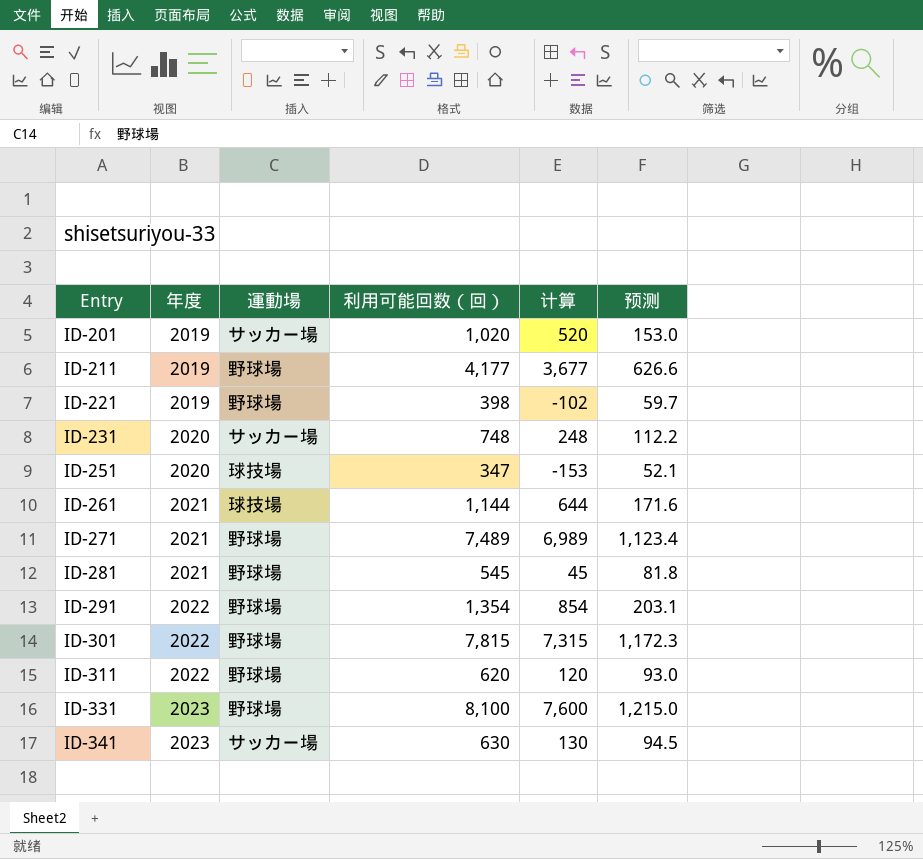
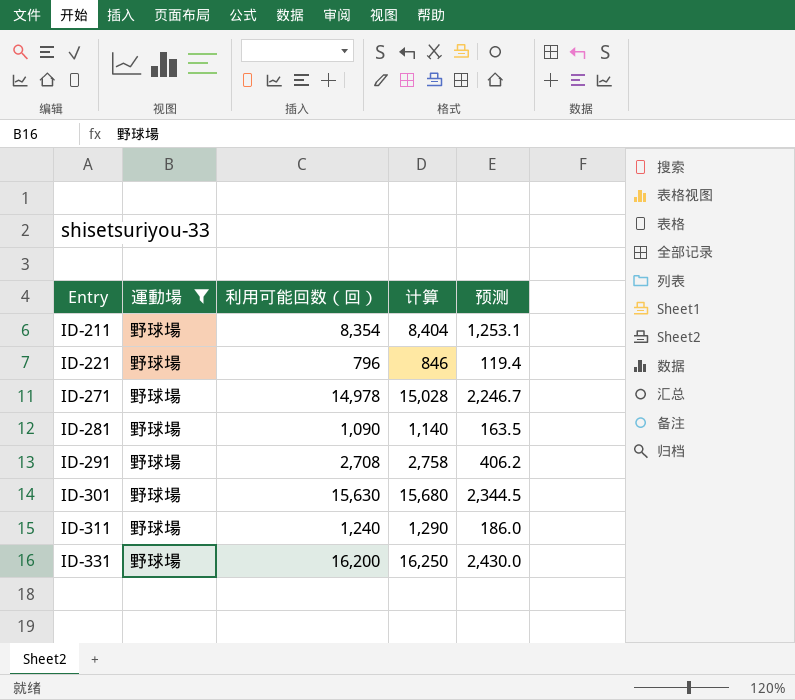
filter: none -> 運動場 = 野球場
column 年度 | position: 2 -> none
column 计算 | formula: [利用可能回数（回）] - 500 -> [利用可能回数（回）] + 50
ID-211 | 利用可能回数（回）: 4,177 -> 8,354
ID-211 | 预测: 626.6 -> 1,253.1
ID-221 | 利用可能回数（回）: 398 -> 796
ID-221 | 预测: 59.7 -> 119.4
ID-271 | 利用可能回数（回）: 7,489 -> 14,978
ID-271 | 预测: 1,123.4 -> 2,246.7
ID-281 | 利用可能回数（回）: 545 -> 1,090
ID-281 | 预测: 81.8 -> 163.5
ID-291 | 利用可能回数（回）: 1,354 -> 2,708
ID-291 | 预测: 203.1 -> 406.2
ID-301 | 利用可能回数（回）: 7,815 -> 15,630
ID-301 | 预测: 1,172.3 -> 2,344.5
ID-311 | 利用可能回数（回）: 620 -> 1,240
ID-311 | 预测: 93.0 -> 186.0
ID-331 | 利用可能回数（回）: 8,100 -> 16,200
ID-331 | 预测: 1,215.0 -> 2,430.0

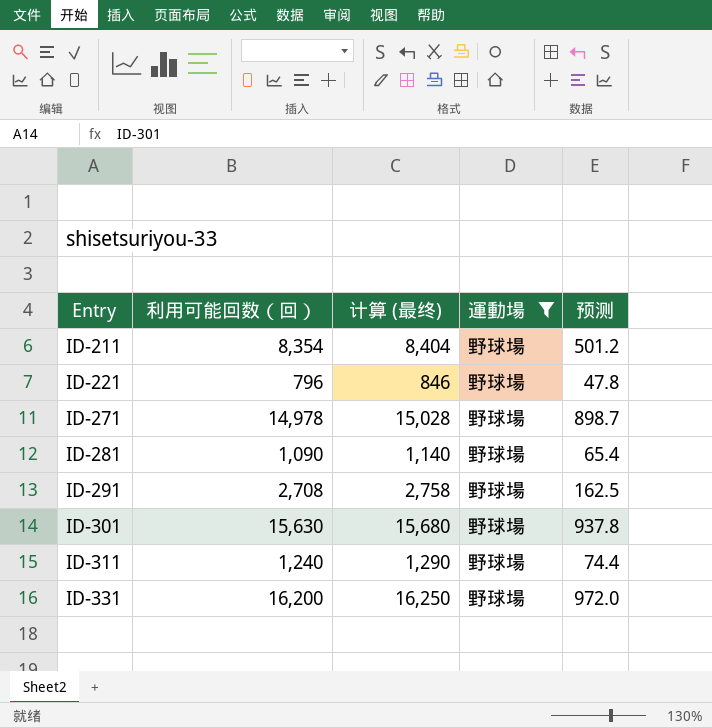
column name: 计算 -> 计算 (最终)
column 運動場 | position: 2 -> 4
column 预测 | formula: [利用可能回数（回）] * 0.15 -> [利用可能回数（回）] * 0.06

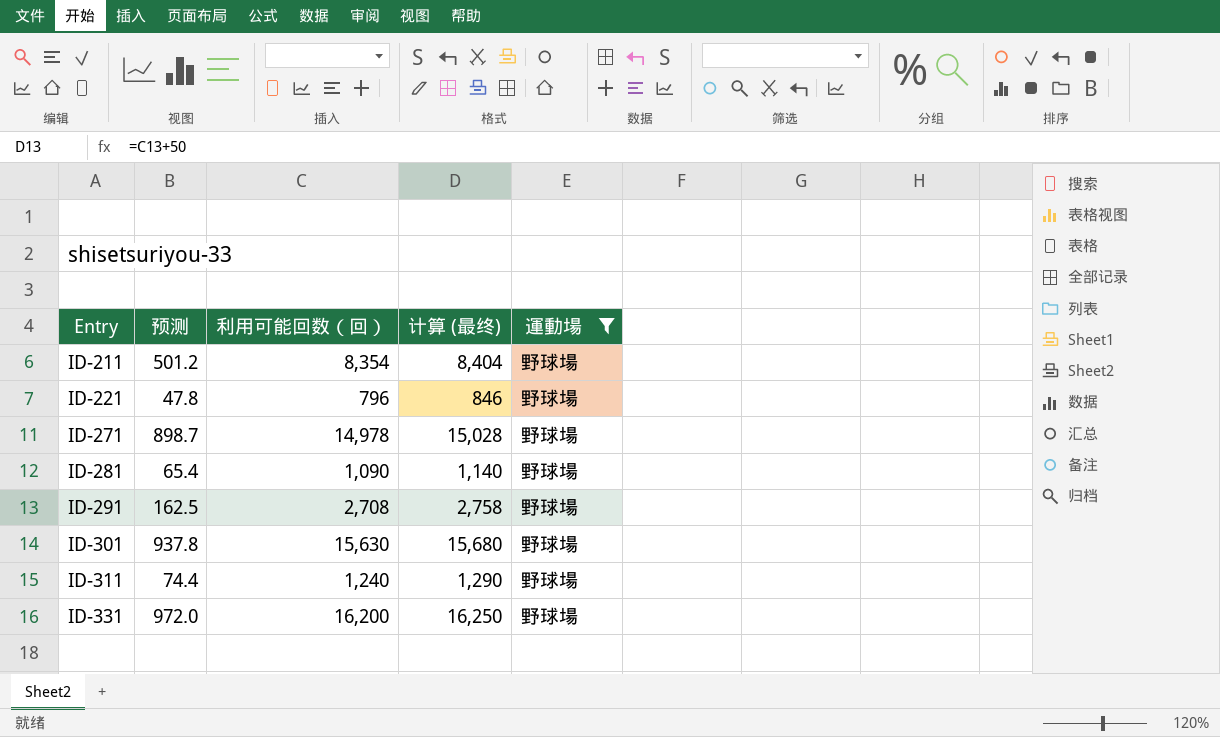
column 预测 | position: 5 -> 2

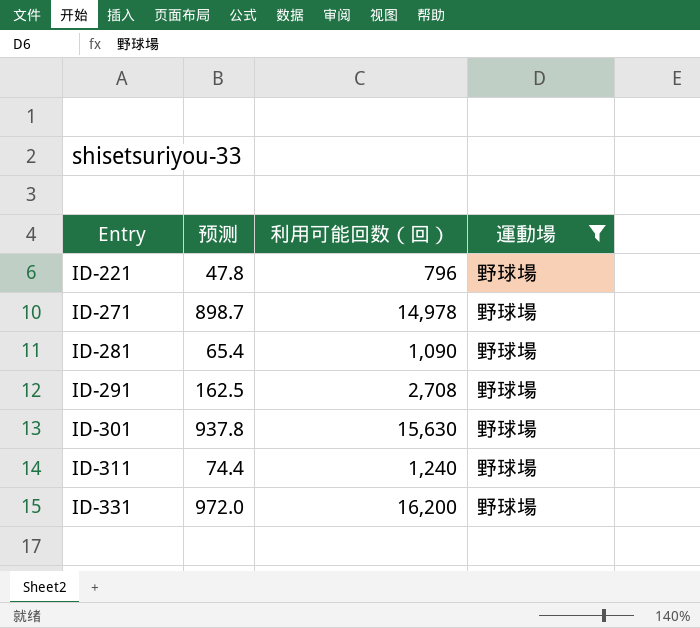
column 计算 (最终) | formula: [利用可能回数（回）] + 50 -> none
row ID-211: 501.2 | 8,354 | 8,404 | 野球場 -> none

